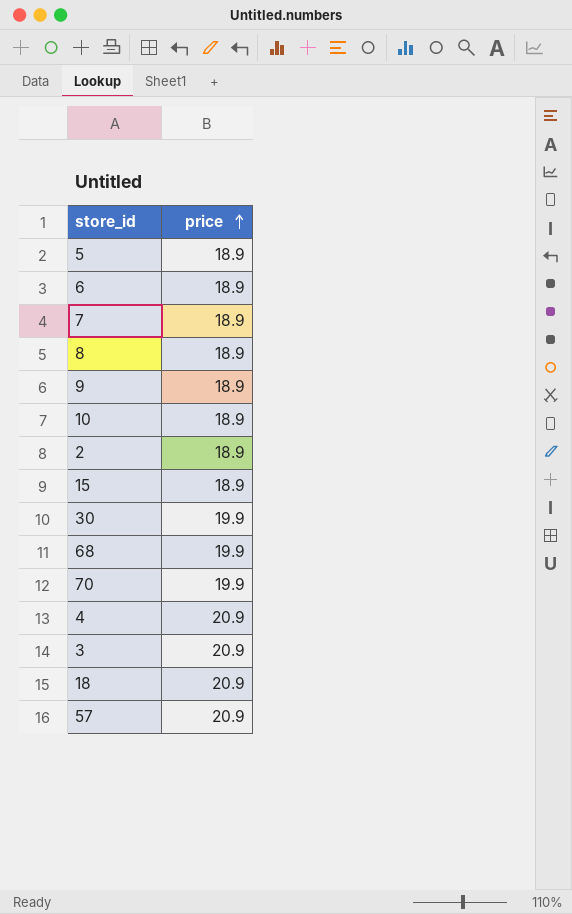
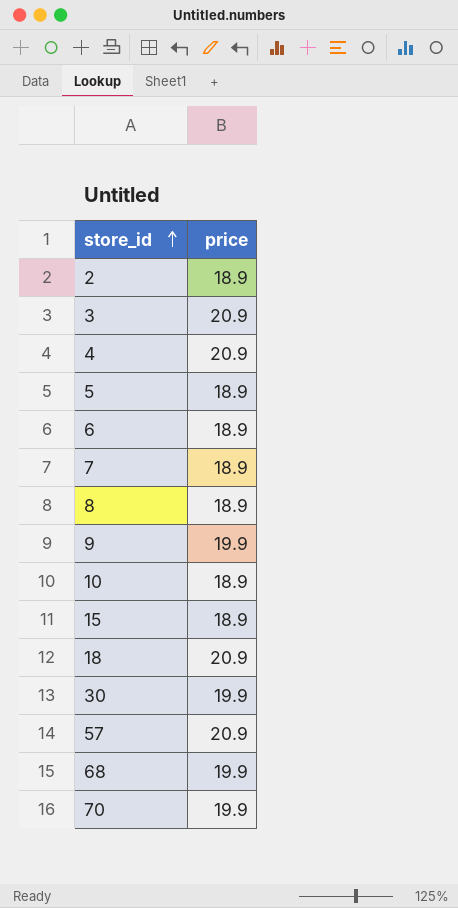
row order: price ascending -> store_id ascending
9 | price: 18.9 -> 19.9

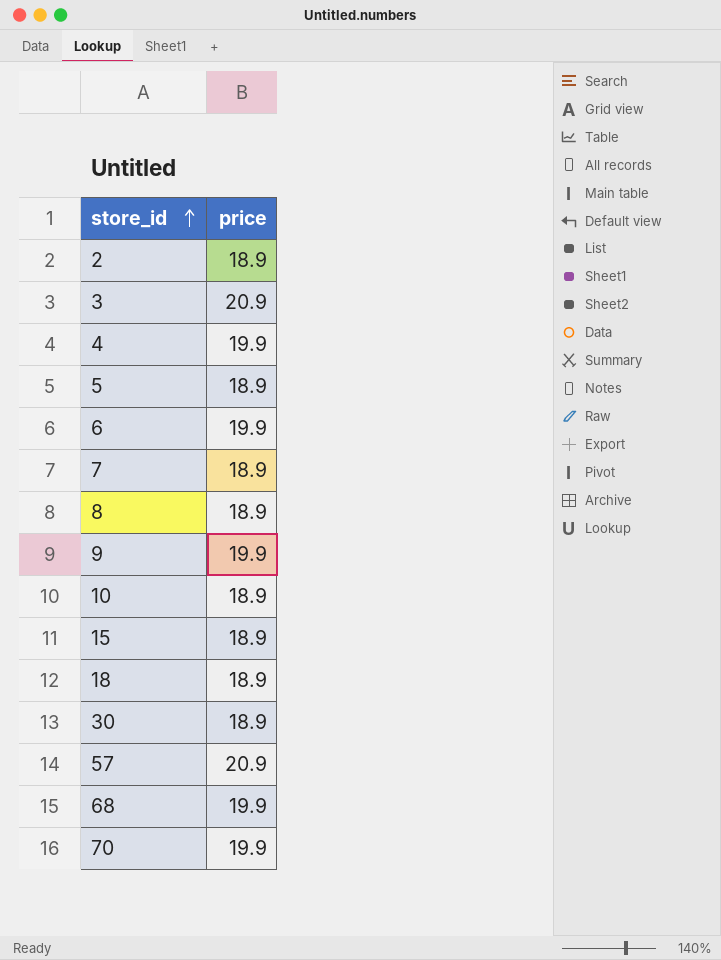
4 | price: 20.9 -> 19.9
6 | price: 18.9 -> 19.9
18 | price: 20.9 -> 18.9
30 | price: 19.9 -> 18.9

